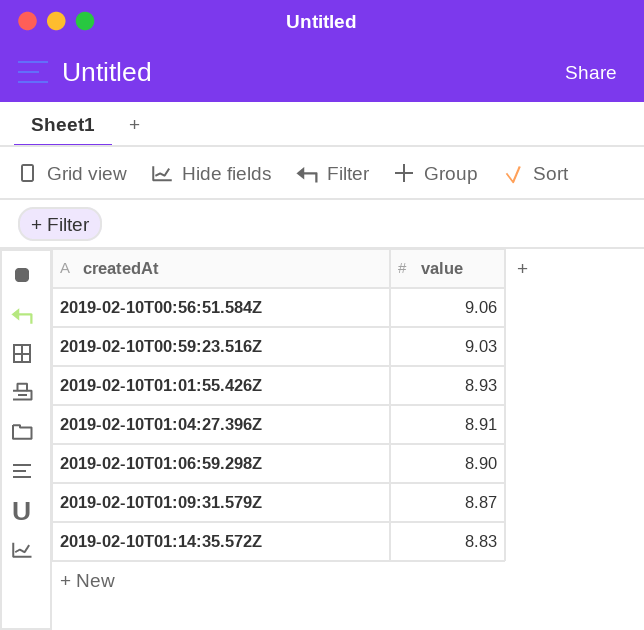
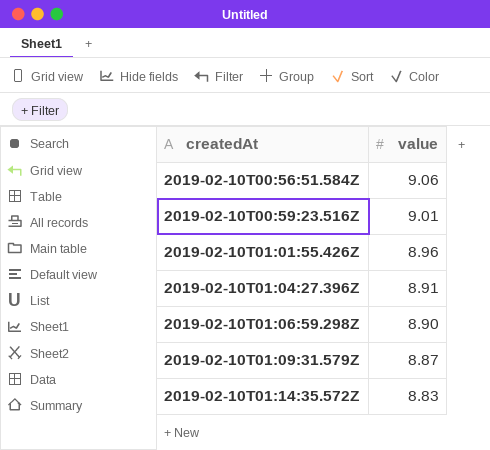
2019-02-10T00:59:23.516Z | value: 9.03 -> 9.01
2019-02-10T01:01:55.426Z | value: 8.93 -> 8.96

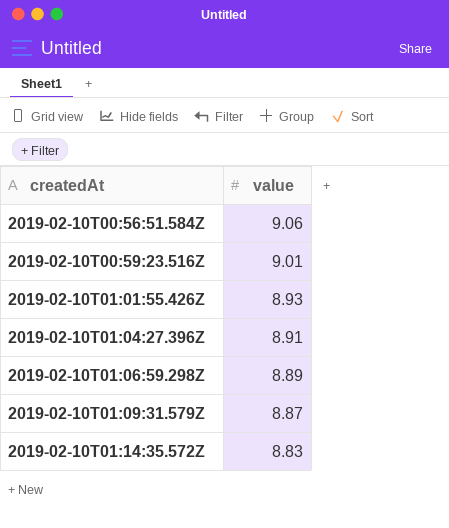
2019-02-10T01:01:55.426Z | value: 8.96 -> 8.93
2019-02-10T01:06:59.298Z | value: 8.90 -> 8.89

